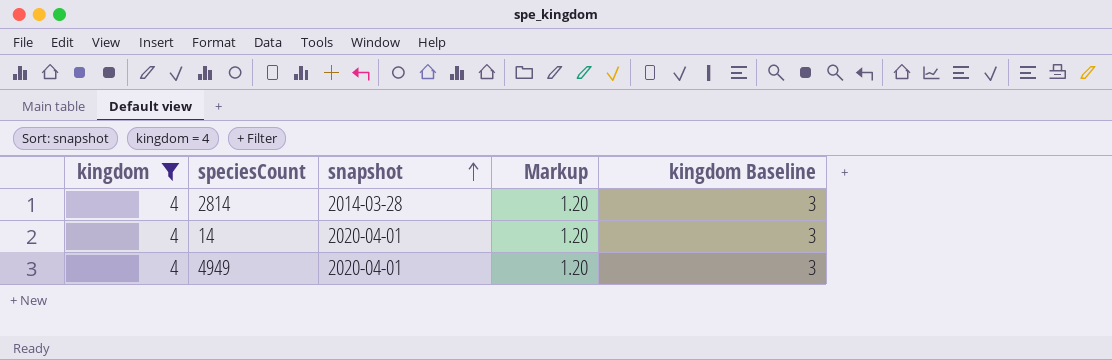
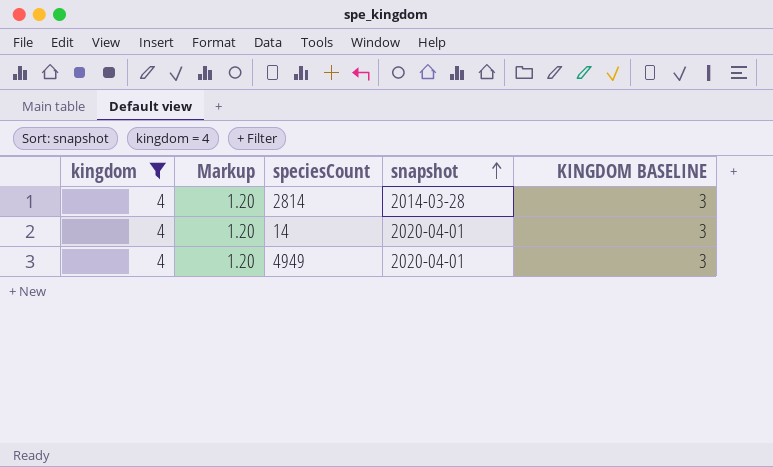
column Markup | position: 4 -> 2
column name: kingdom Baseline -> KINGDOM BASELINE

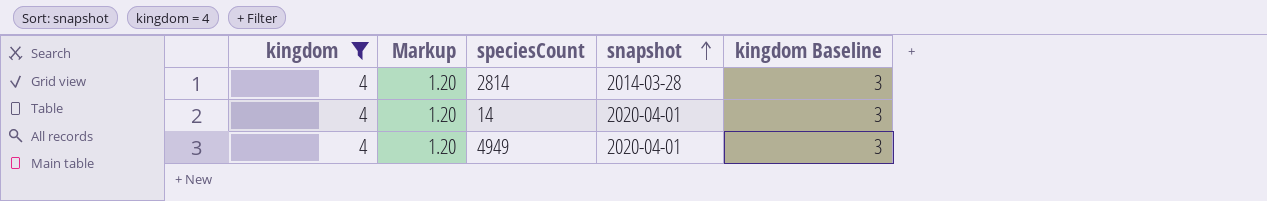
column name: KINGDOM BASELINE -> kingdom Baseline

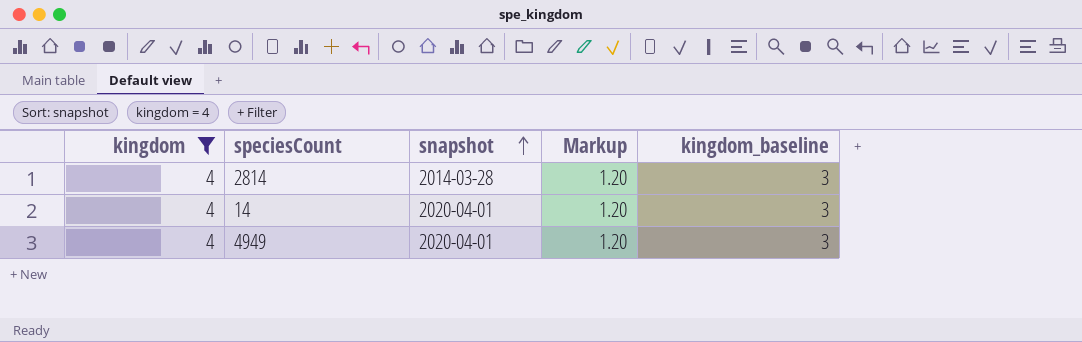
column Markup | position: 2 -> 4
column name: kingdom Baseline -> kingdom_baseline

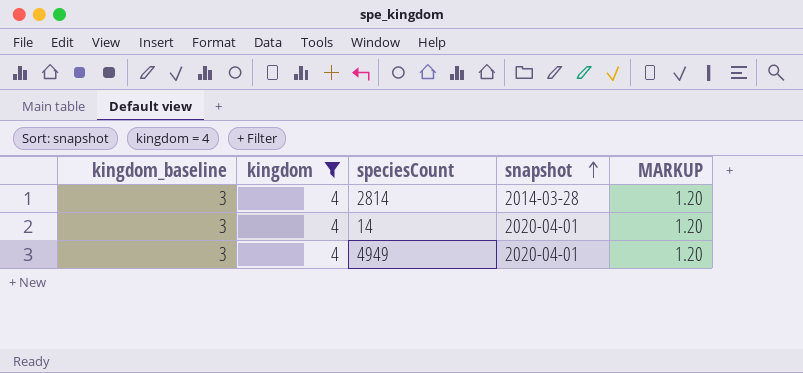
column kingdom_baseline | position: 5 -> 1
column name: Markup -> MARKUP

